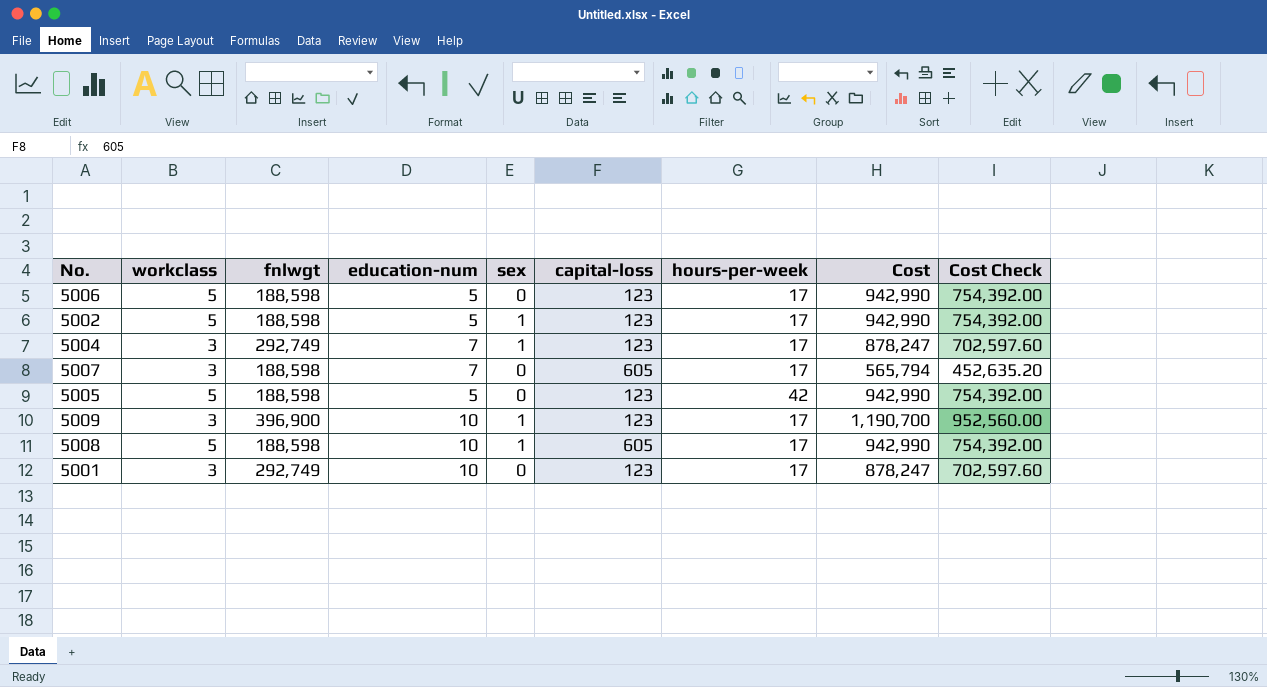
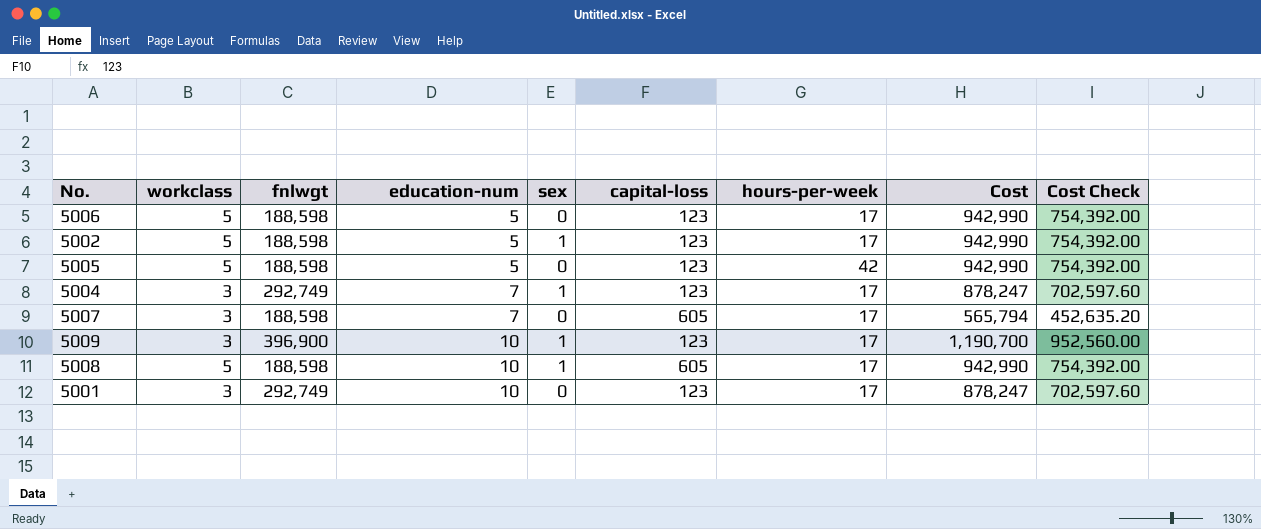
row order: none -> education-num ascending

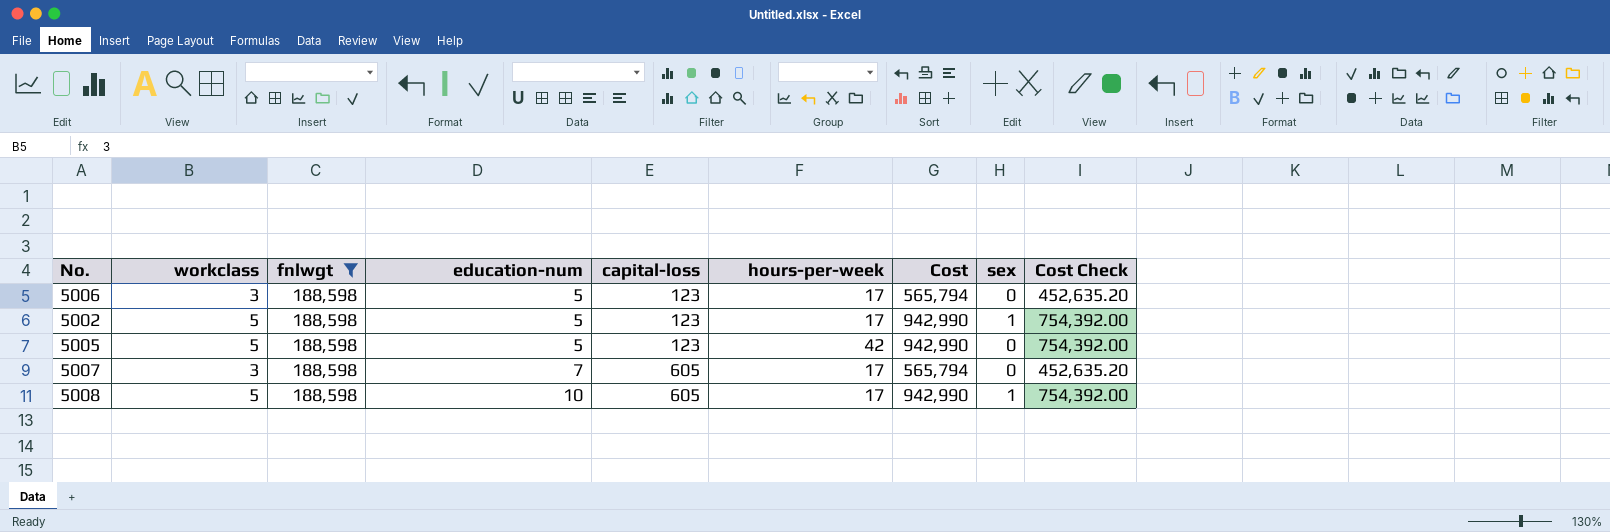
filter: none -> fnlwgt = 188,598
column sex | position: 5 -> 8
5006 | workclass: 5 -> 3
5006 | Cost: 942,990 -> 565,794
5006 | Cost Check: 754,392.00 -> 452,635.20

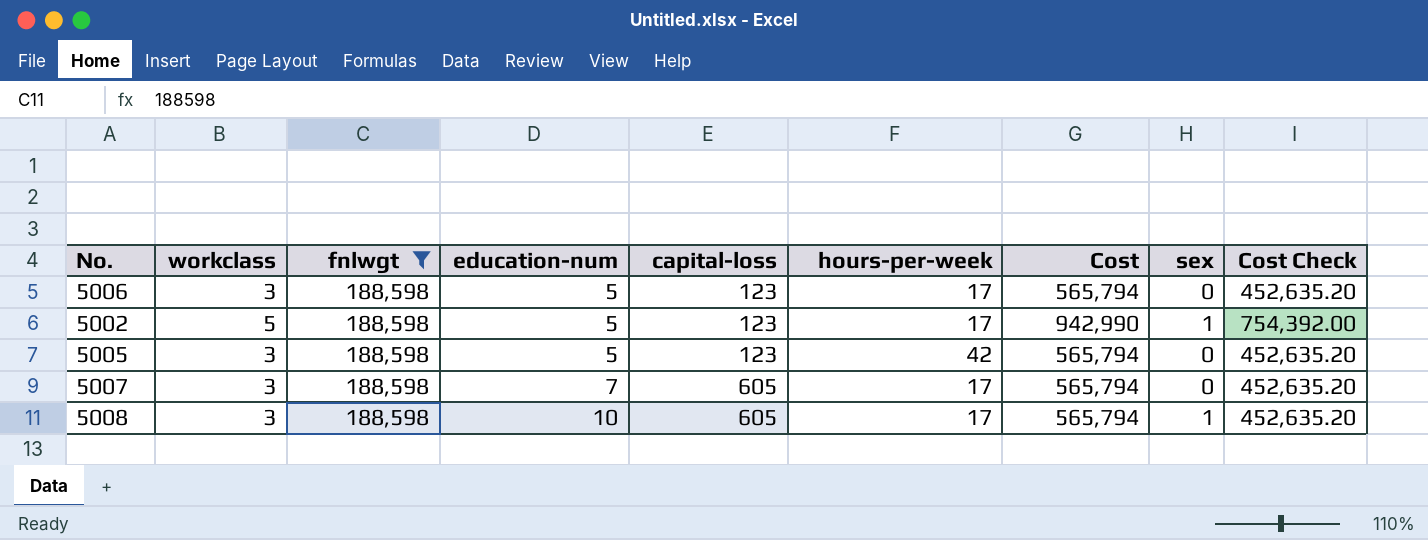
5005 | workclass: 5 -> 3
5005 | Cost: 942,990 -> 565,794
5005 | Cost Check: 754,392.00 -> 452,635.20
5008 | workclass: 5 -> 3
5008 | Cost: 942,990 -> 565,794
5008 | Cost Check: 754,392.00 -> 452,635.20

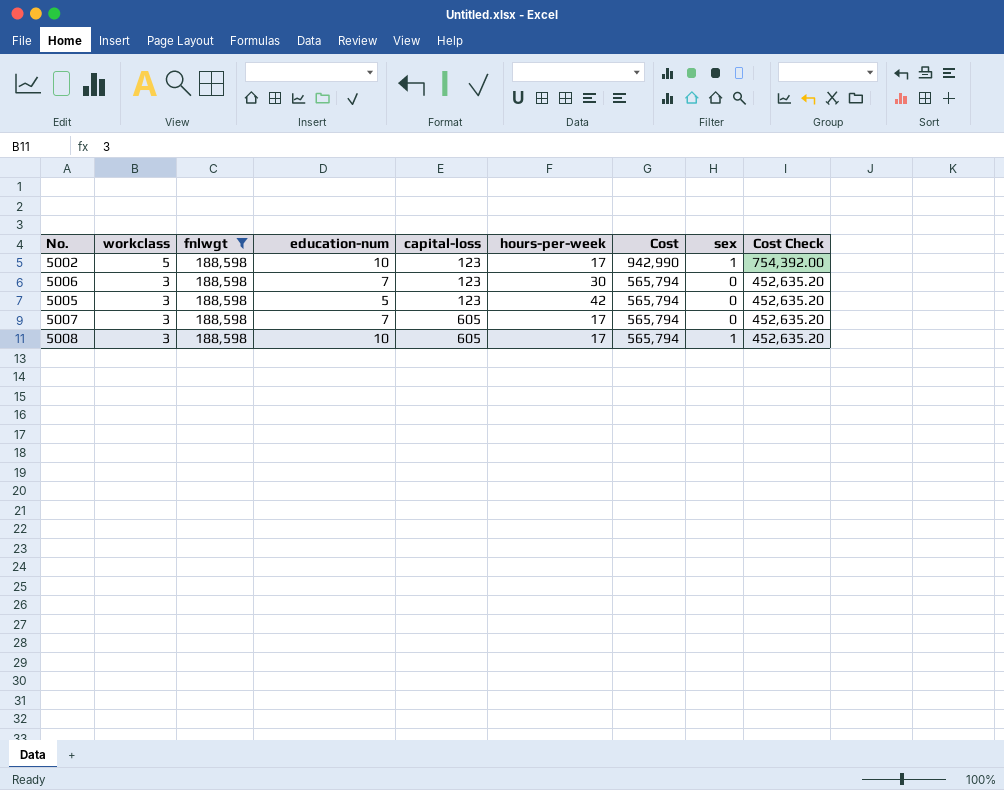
row order: education-num ascending -> workclass descending
5002 | education-num: 5 -> 10
5006 | education-num: 5 -> 7
5006 | hours-per-week: 17 -> 30

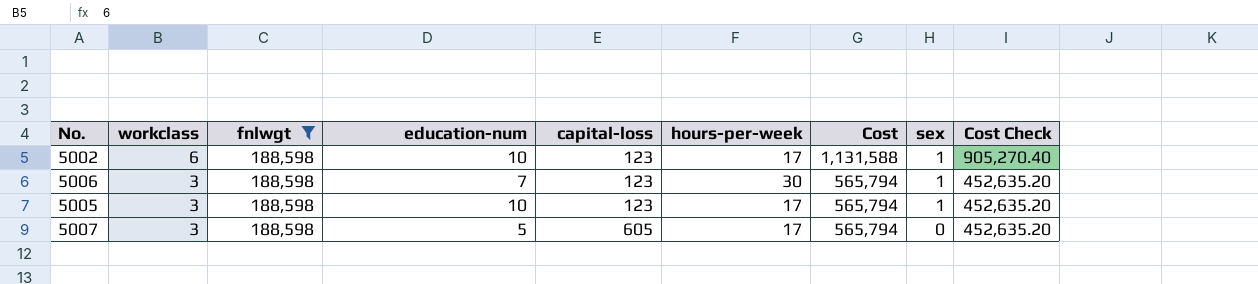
row 5008: 3 | 188,598 | 10 | 605 | 17 | 565,794 | 1 | 452,635.20 -> none
5002 | workclass: 5 -> 6
5002 | Cost: 942,990 -> 1,131,588
5002 | Cost Check: 754,392.00 -> 905,270.40
5006 | sex: 0 -> 1
5005 | education-num: 5 -> 10
5005 | hours-per-week: 42 -> 17
5005 | sex: 0 -> 1
5007 | education-num: 7 -> 5

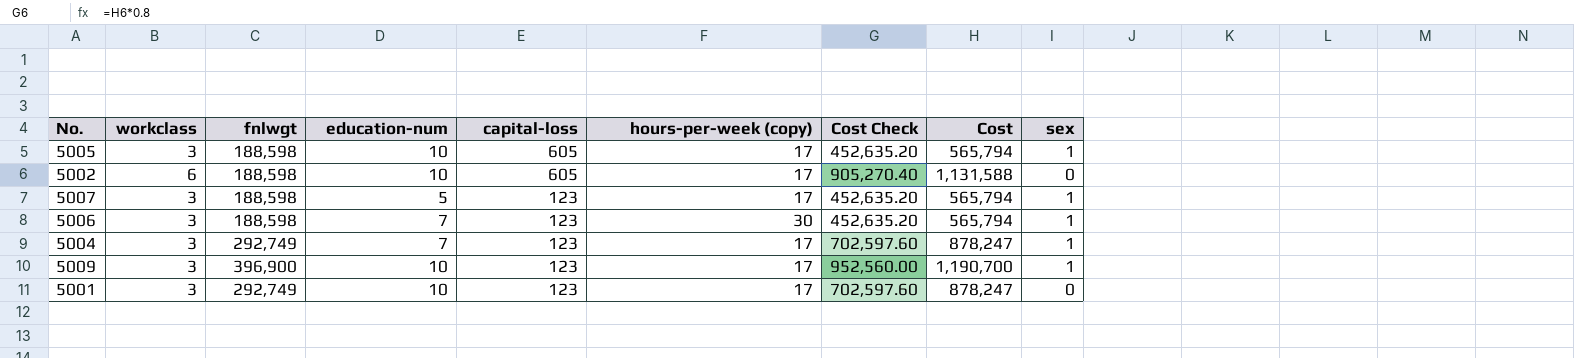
filter: fnlwgt = 188,598 -> none
row order: workclass descending -> capital-loss descending
column name: hours-per-week -> hours-per-week (copy)
column Cost Check | position: 9 -> 7
5005 | capital-loss: 123 -> 605
5002 | capital-loss: 123 -> 605
5002 | sex: 1 -> 0
5007 | capital-loss: 605 -> 123
5007 | sex: 0 -> 1

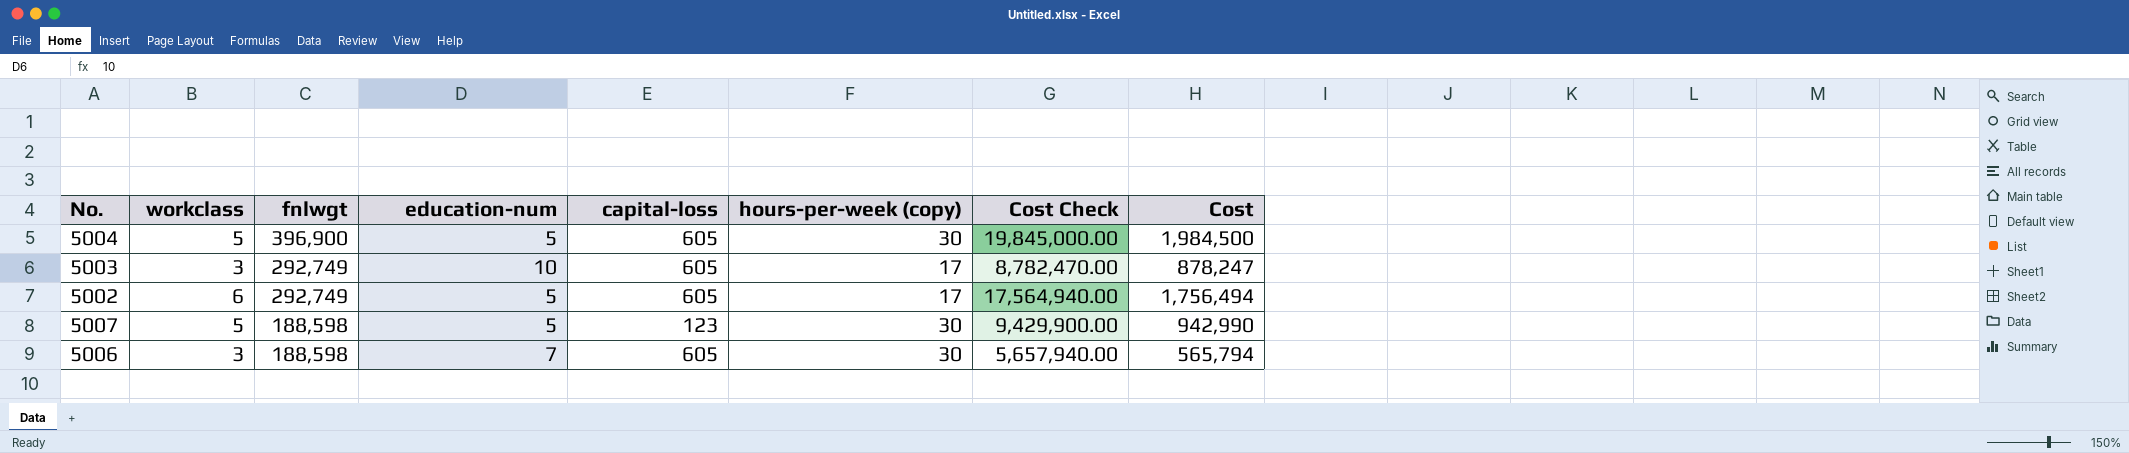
row order: capital-loss descending -> fnlwgt descending
column sex | position: 9 -> none
column Cost Check | formula: [Cost] * 0.8 -> [Cost] * 10
row 5005: 3 | 188,598 | 10 | 605 | 17 | 452,635.20 | 565,794 | 1 -> none
row 5009: 3 | 396,900 | 10 | 123 | 17 | 952,560.00 | 1,190,700 | 1 -> none
row 5001: 3 | 292,749 | 10 | 123 | 17 | 702,597.60 | 878,247 | 0 -> none
5004 | workclass: 3 -> 5
5004 | fnlwgt: 292,749 -> 396,900
5004 | education-num: 7 -> 5
5004 | capital-loss: 123 -> 605
5004 | hours-per-week (copy): 17 -> 30
5004 | Cost: 878,247 -> 1,984,500
row 5003: none -> 3 | 292,749 | 10 | 605 | 17 | 8,782,470.00 | 878,247
5002 | fnlwgt: 188,598 -> 292,749
5002 | education-num: 10 -> 5
5002 | Cost: 1,131,588 -> 1,756,494
5007 | workclass: 3 -> 5
5007 | hours-per-week (copy): 17 -> 30
5007 | Cost: 565,794 -> 942,990
5006 | capital-loss: 123 -> 605

